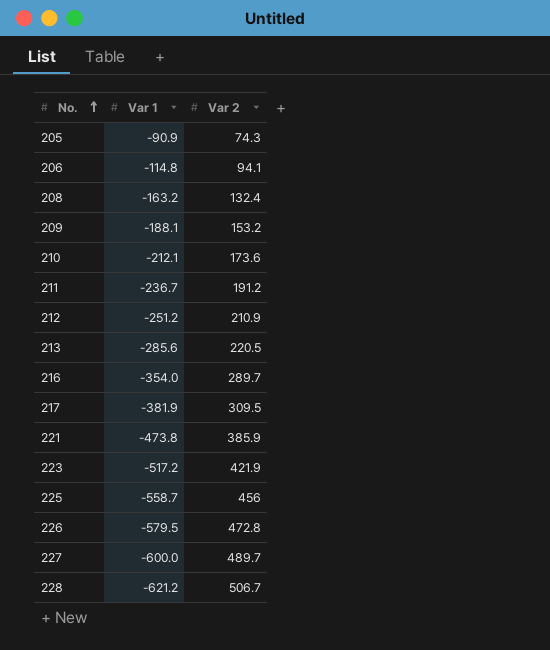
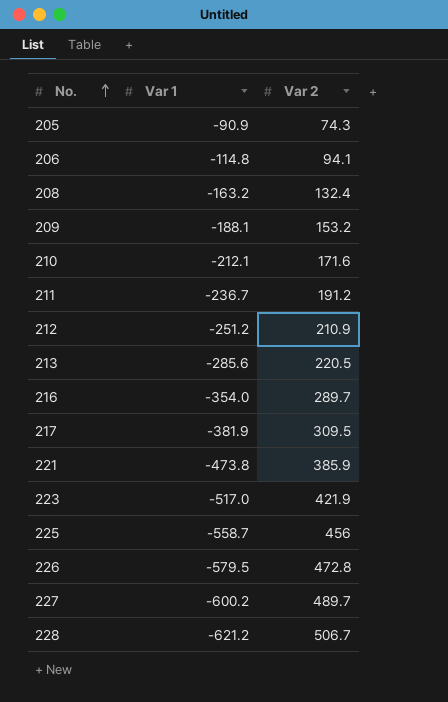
210 | Var 2: 173.6 -> 171.6
223 | Var 1: -517.2 -> -517.0
227 | Var 1: -600.0 -> -600.2

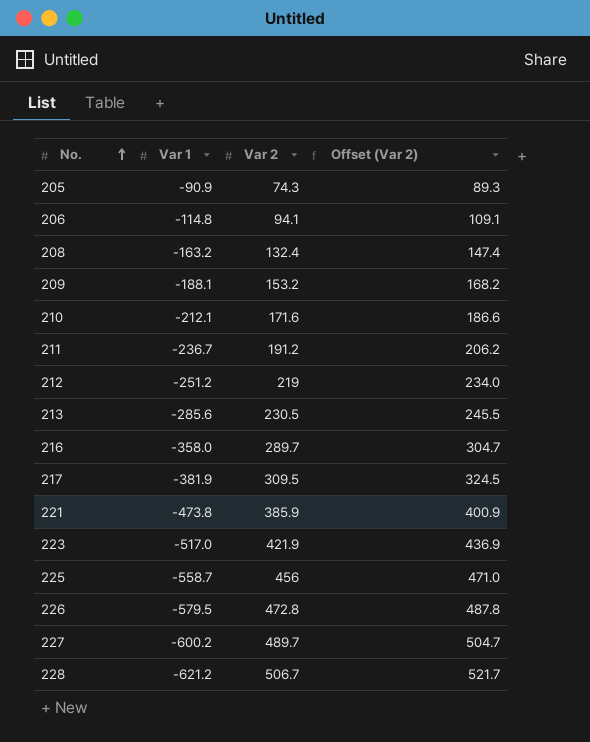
column Offset (Var 2) | formula: none -> [Var 2] + 15
212 | Var 2: 210.9 -> 219
213 | Var 2: 220.5 -> 230.5
216 | Var 1: -354.0 -> -358.0

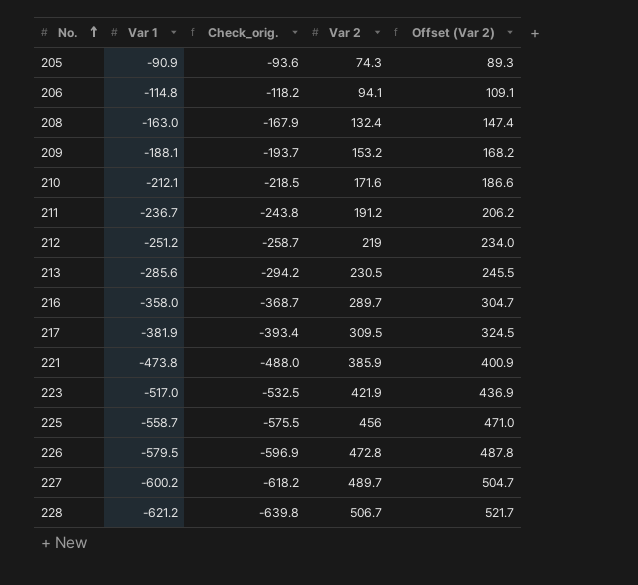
column Check_orig. | formula: none -> [Var 1] * 1.03
208 | Var 1: -163.2 -> -163.0

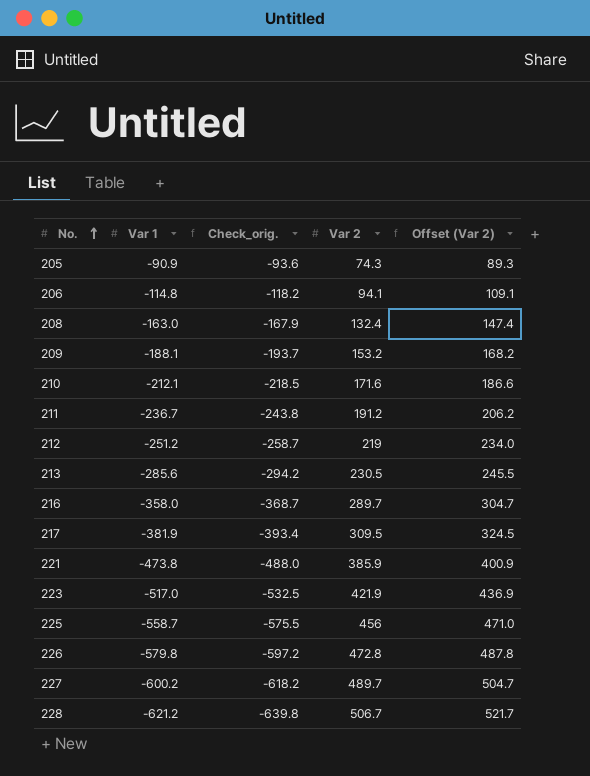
226 | Var 1: -579.5 -> -579.8
226 | Check_orig.: -596.9 -> -597.2

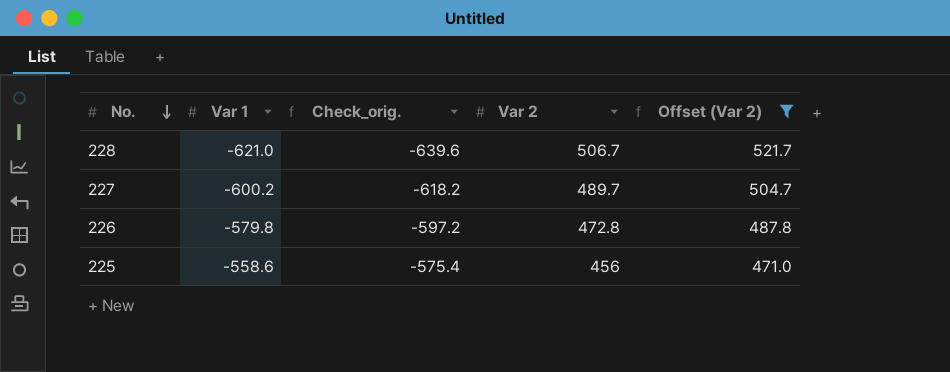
filter: none -> Offset (Var 2) >= 471.0
row order: No. ascending -> No. descending
228 | Var 1: -621.2 -> -621.0
228 | Check_orig.: -639.8 -> -639.6
225 | Var 1: -558.7 -> -558.6
225 | Check_orig.: -575.5 -> -575.4

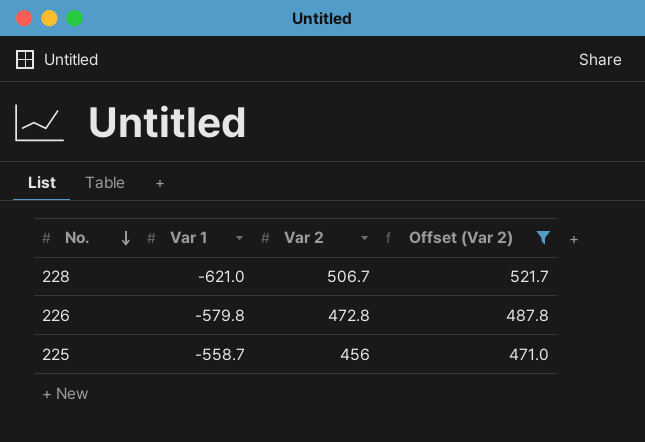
column Check_orig. | formula: [Var 1] * 1.03 -> none
row 227: -600.2 | -618.2 | 489.7 | 504.7 -> none
225 | Var 1: -558.6 -> -558.7

